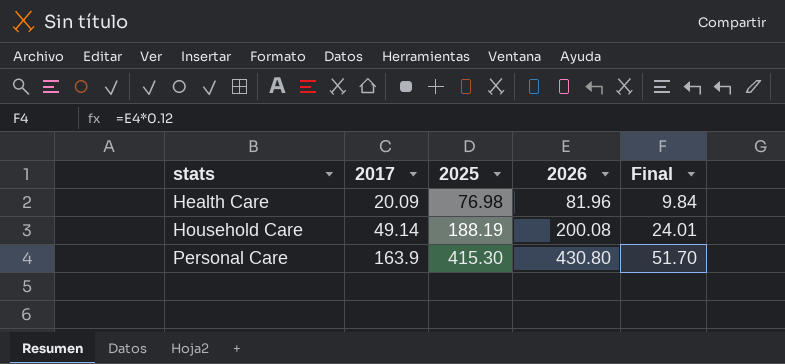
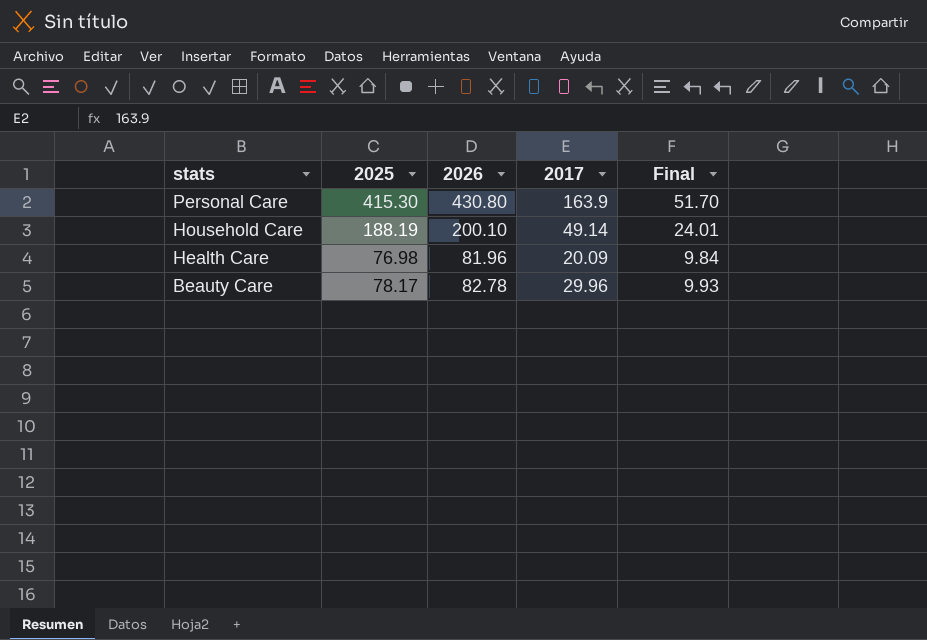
row order: stats ascending -> stats descending
column 2017 | position: 2 -> 4
Household Care | 2026: 200.08 -> 200.10
row Beauty Care: none -> 78.17 | 82.78 | 29.96 | 9.93

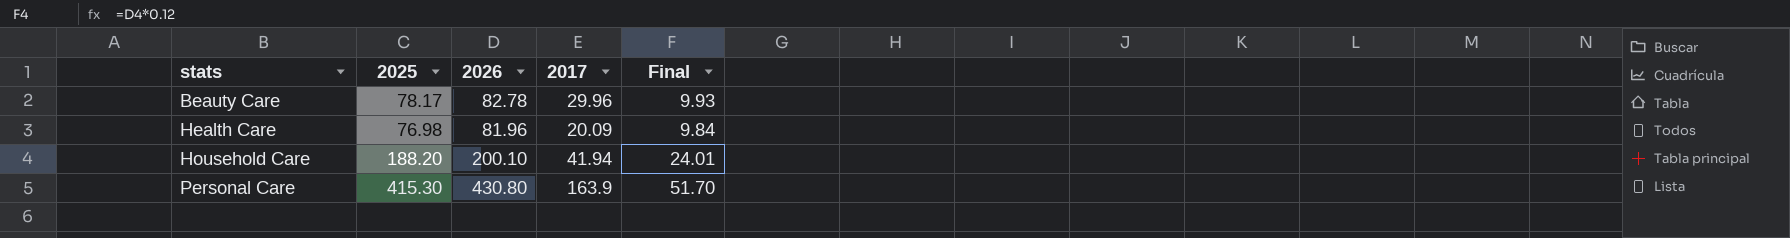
row order: stats descending -> stats ascending
Household Care | 2025: 188.19 -> 188.20
Household Care | 2017: 49.14 -> 41.94

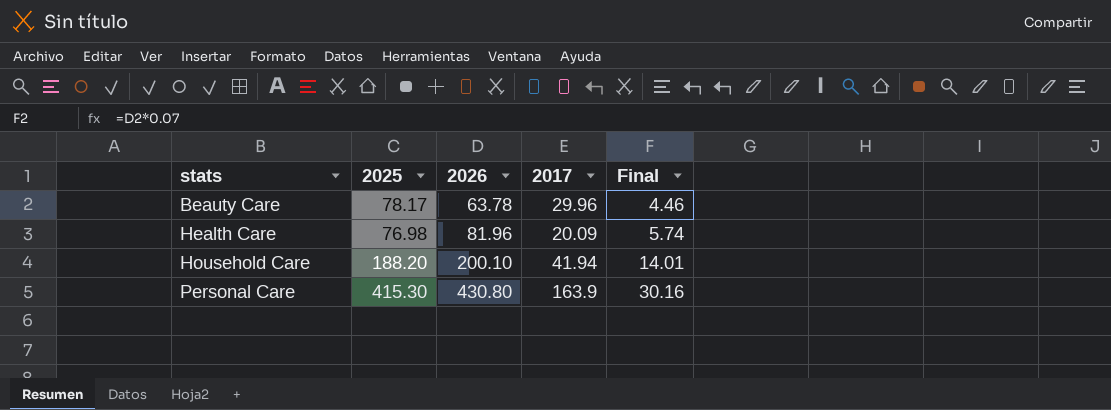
column Final | formula: [2026] * 0.12 -> [2026] * 0.07
Beauty Care | 2026: 82.78 -> 63.78

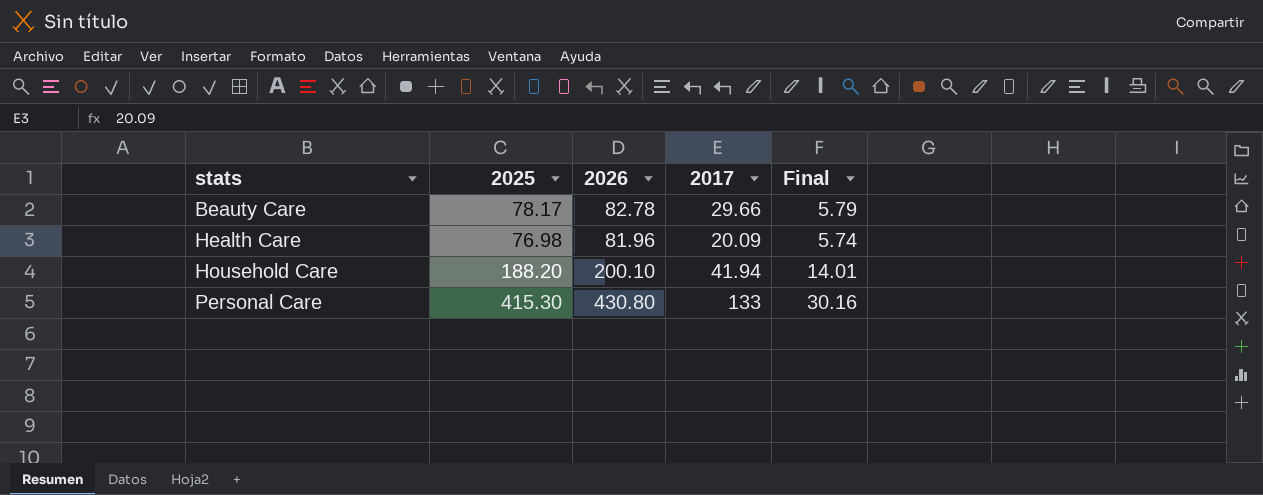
Beauty Care | 2026: 63.78 -> 82.78
Beauty Care | 2017: 29.96 -> 29.66
Beauty Care | Final: 4.46 -> 5.79
Personal Care | 2017: 163.9 -> 133

